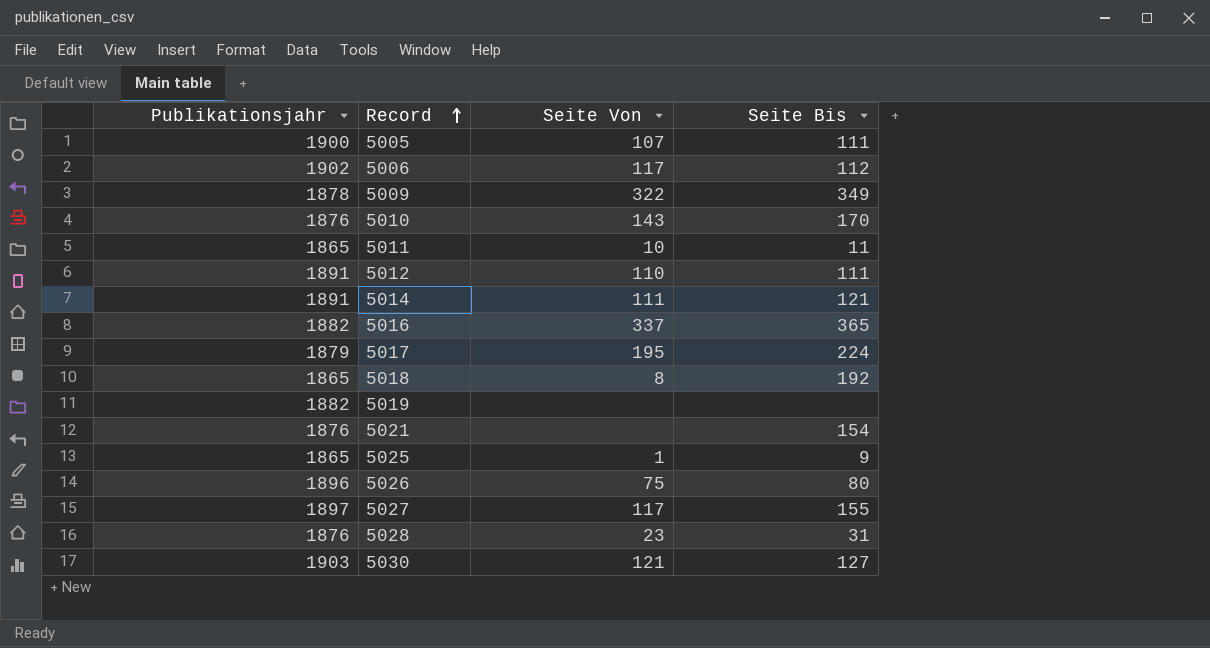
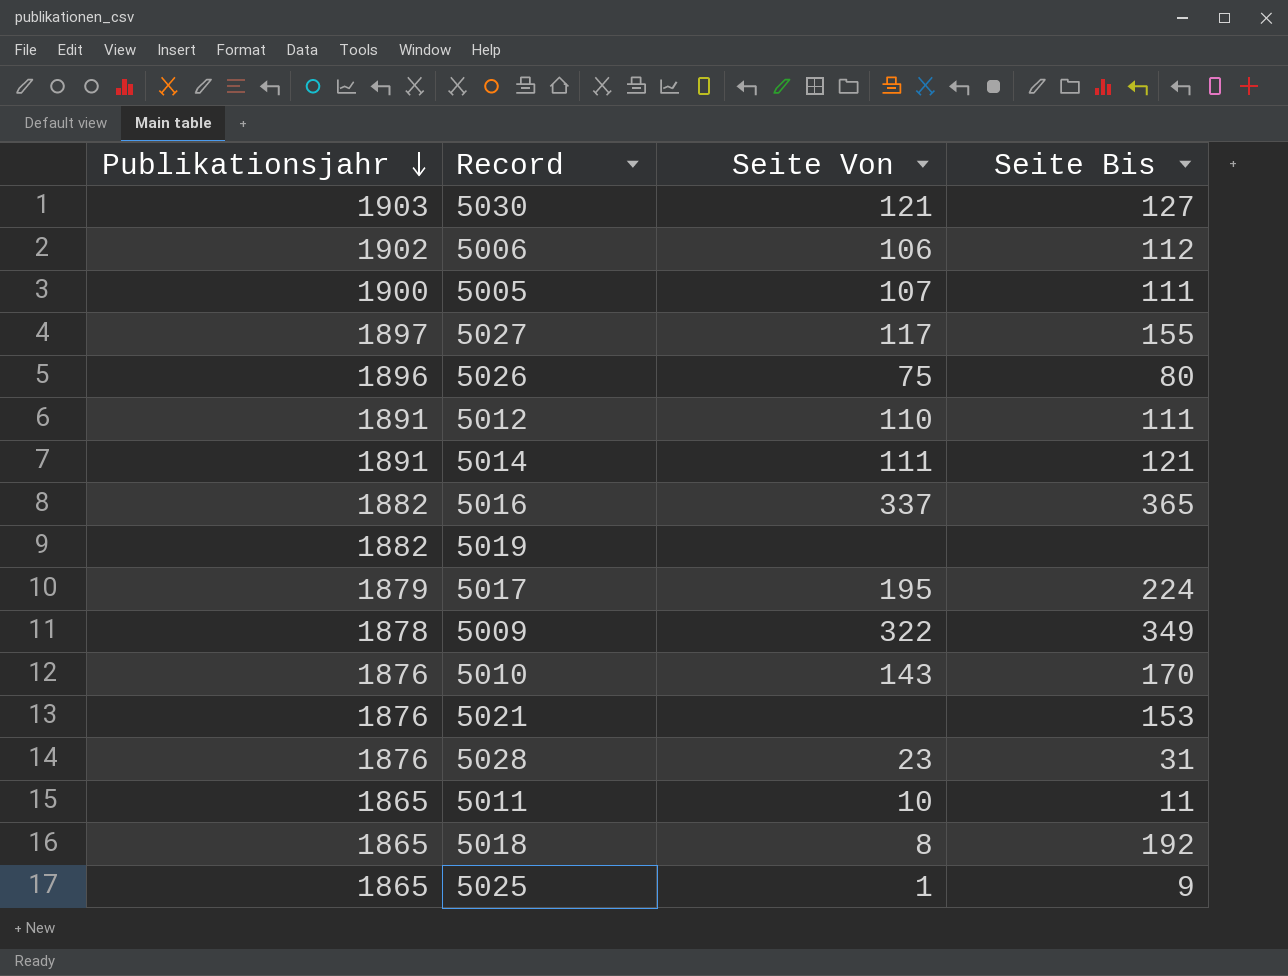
row order: Record ascending -> Publikationsjahr descending
5006 | Seite Von: 117 -> 106
5021 | Seite Bis: 154 -> 153

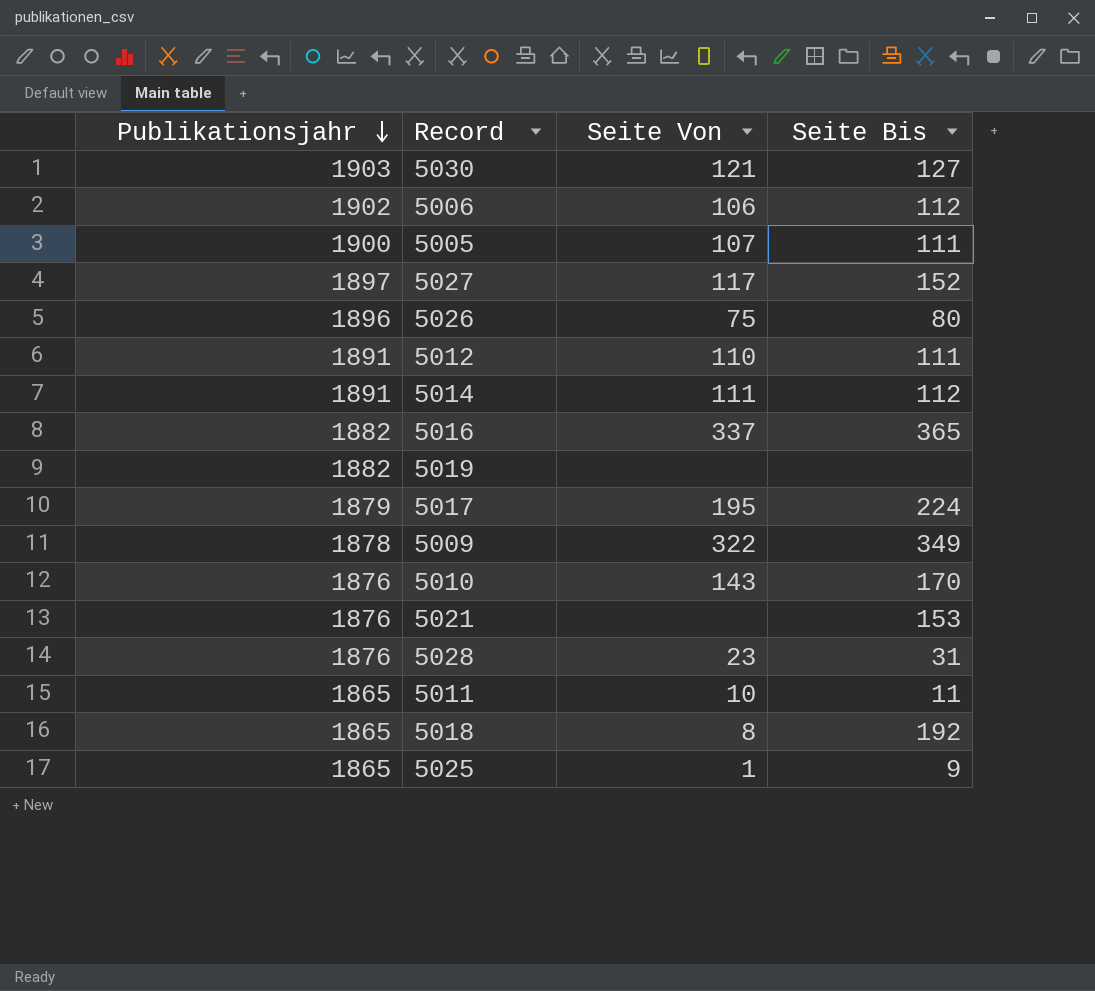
5027 | Seite Bis: 155 -> 152
5014 | Seite Bis: 121 -> 112

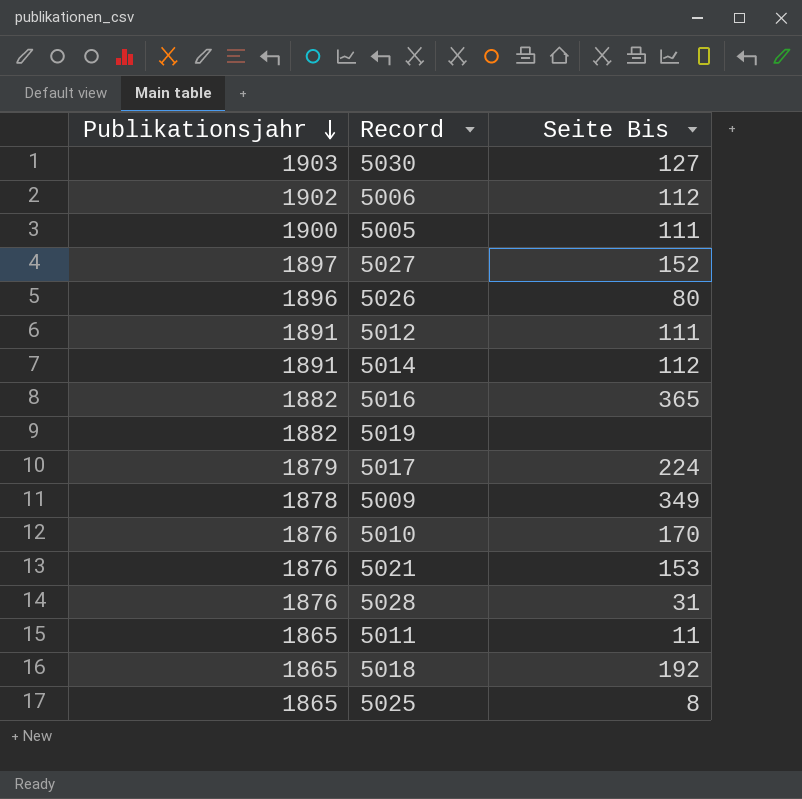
column Seite Von | position: 3 -> none
5025 | Seite Bis: 9 -> 8

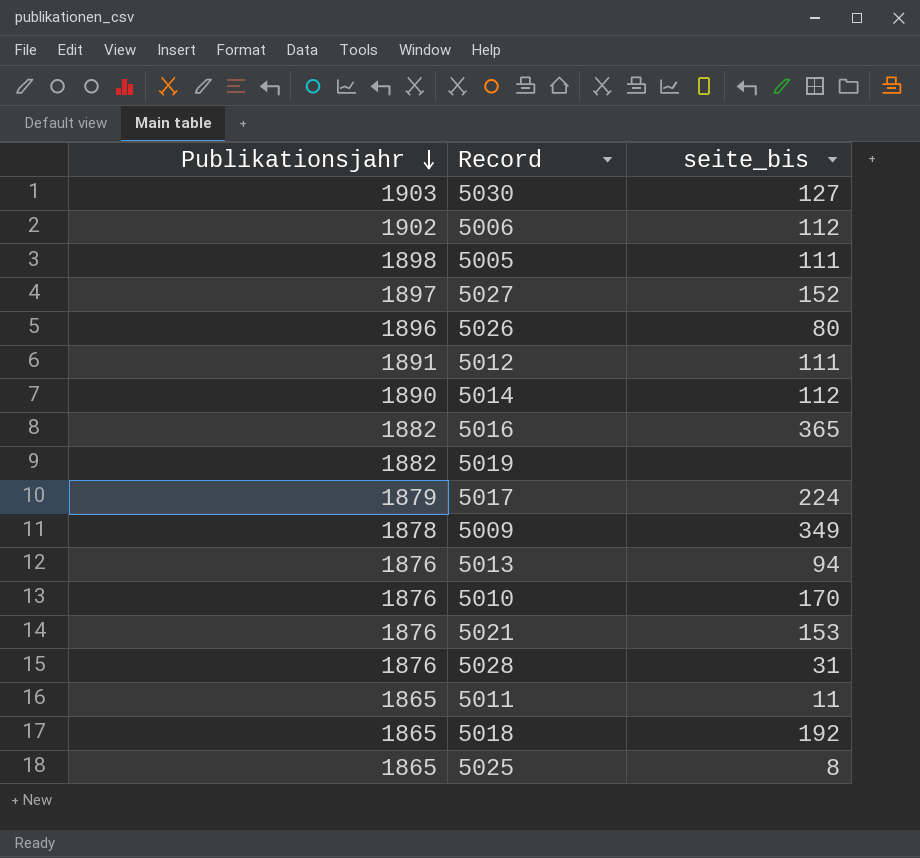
column name: Seite Bis -> seite_bis
5005 | Publikationsjahr: 1900 -> 1898
5014 | Publikationsjahr: 1891 -> 1890
row 5013: none -> 1876 | 94

